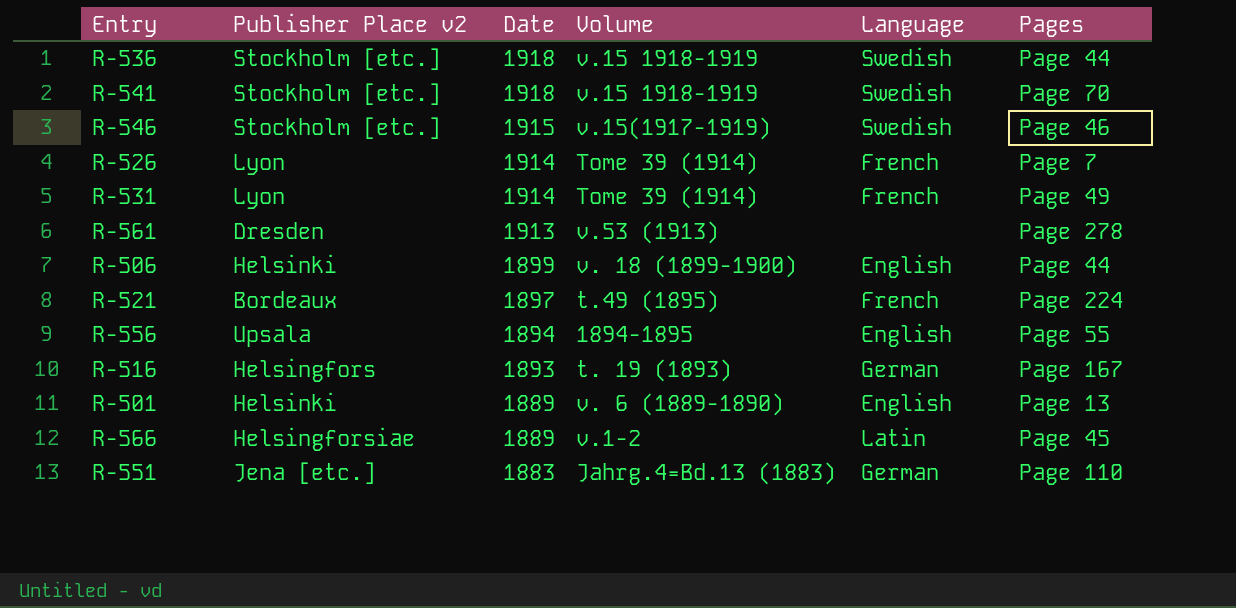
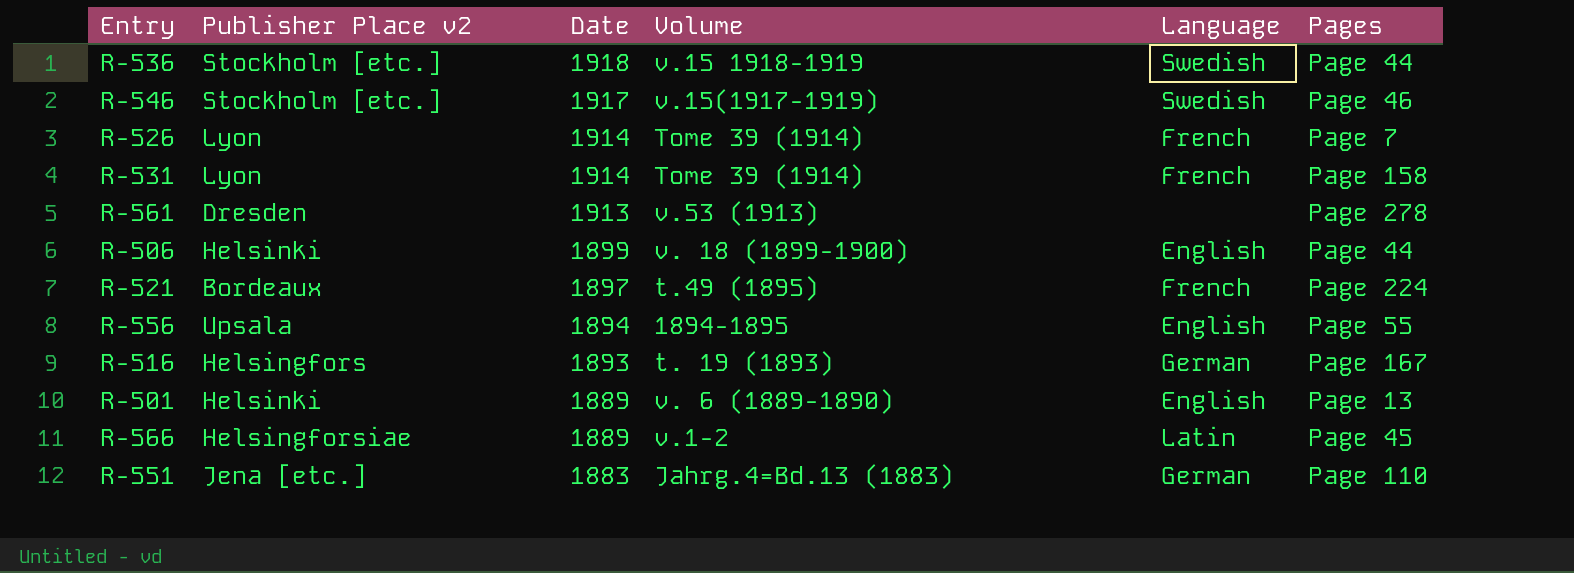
row R-541: Stockholm [etc.] | 1918 | v.15 1918-1919 | Swedish | Page 70 -> none
R-546 | Date: 1915 -> 1917
R-531 | Pages: Page 49 -> Page 158

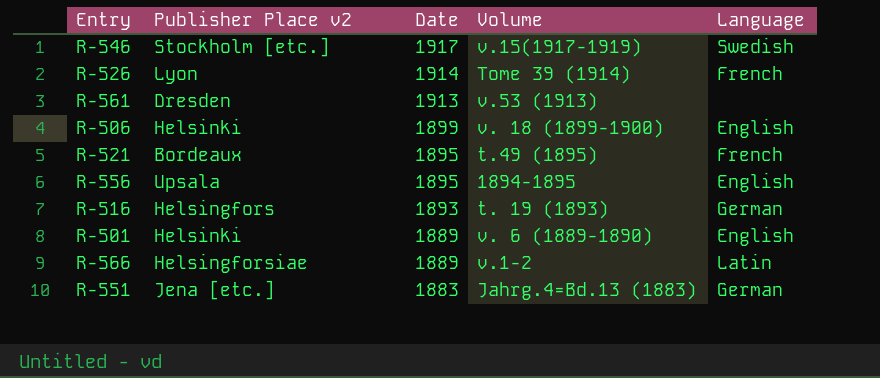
column Pages | position: 6 -> none
row R-536: Stockholm [etc.] | 1918 | v.15 1918-1919 | Swedish | Page 44 -> none
row R-531: Lyon | 1914 | Tome 39 (1914) | French | Page 158 -> none
R-521 | Date: 1897 -> 1895
R-556 | Date: 1894 -> 1895

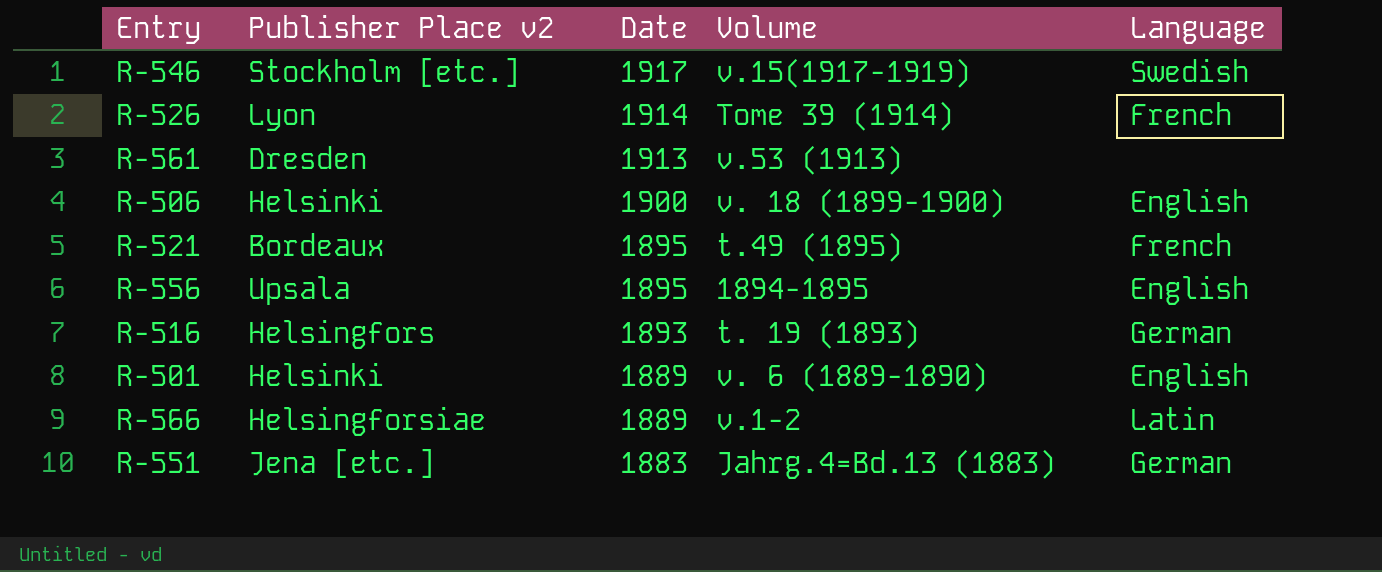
R-506 | Date: 1899 -> 1900

